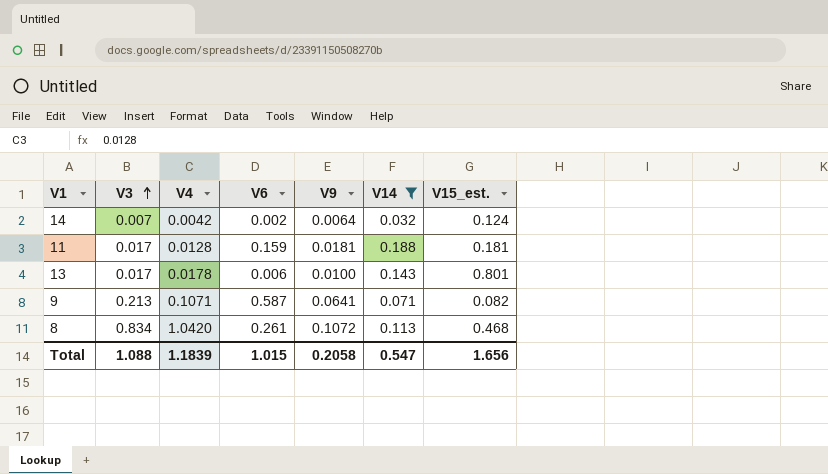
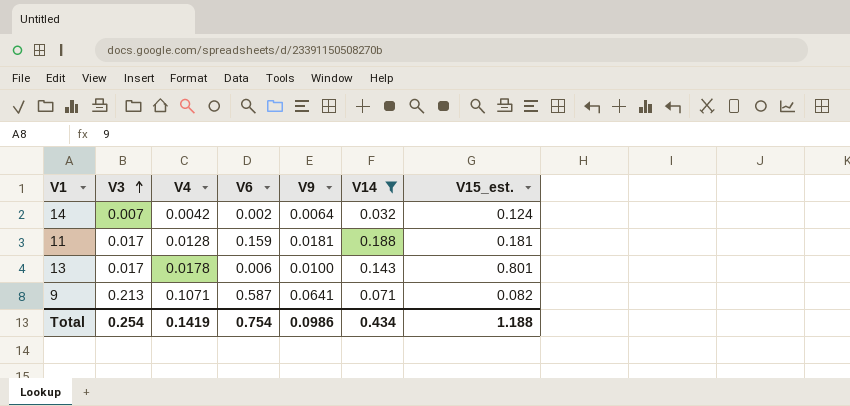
row 8: 0.834 | 1.0420 | 0.261 | 0.1072 | 0.113 | 0.468 -> none
Total | V3: 1.088 -> 0.254
Total | V4: 1.1839 -> 0.1419
Total | V6: 1.015 -> 0.754
Total | V9: 0.2058 -> 0.0986
Total | V14: 0.547 -> 0.434
Total | V15_est.: 1.656 -> 1.188

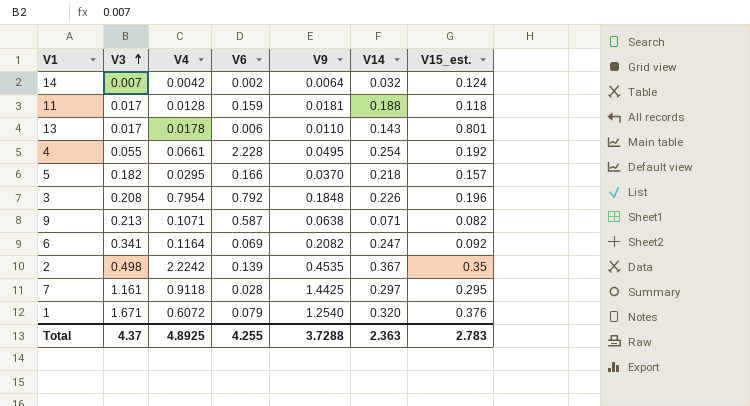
filter: V14 <= 0.188 -> none
11 | V15_est.: 0.181 -> 0.118
13 | V9: 0.0100 -> 0.0110
9 | V9: 0.0641 -> 0.0638
Total | V3: 0.254 -> 4.37
Total | V4: 0.1419 -> 4.8925
Total | V6: 0.754 -> 4.255
Total | V9: 0.0986 -> 3.7288
Total | V14: 0.434 -> 2.363
Total | V15_est.: 1.188 -> 2.783

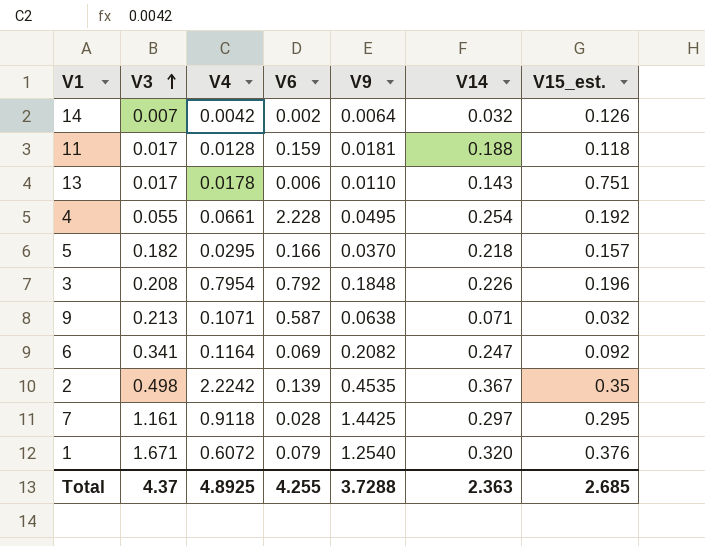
14 | V15_est.: 0.124 -> 0.126
13 | V15_est.: 0.801 -> 0.751
9 | V15_est.: 0.082 -> 0.032
Total | V15_est.: 2.783 -> 2.685

